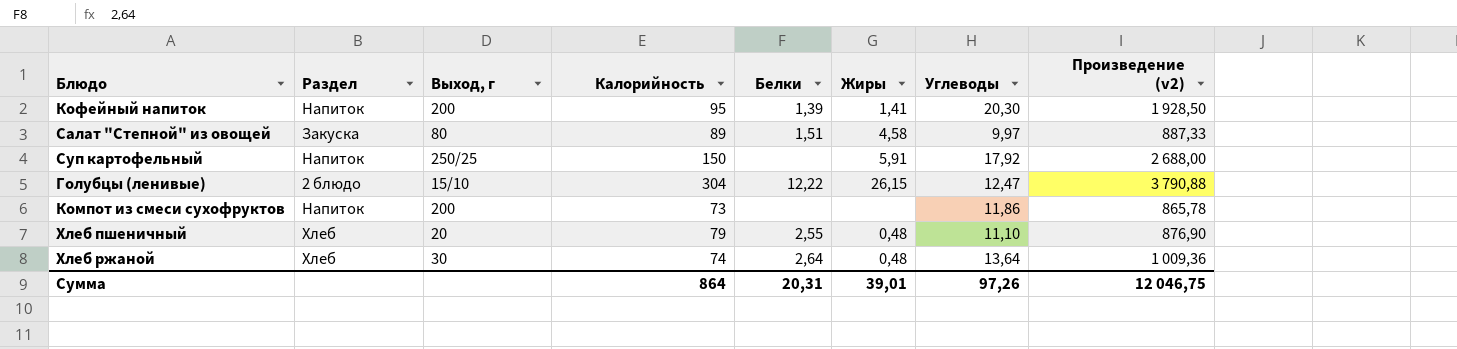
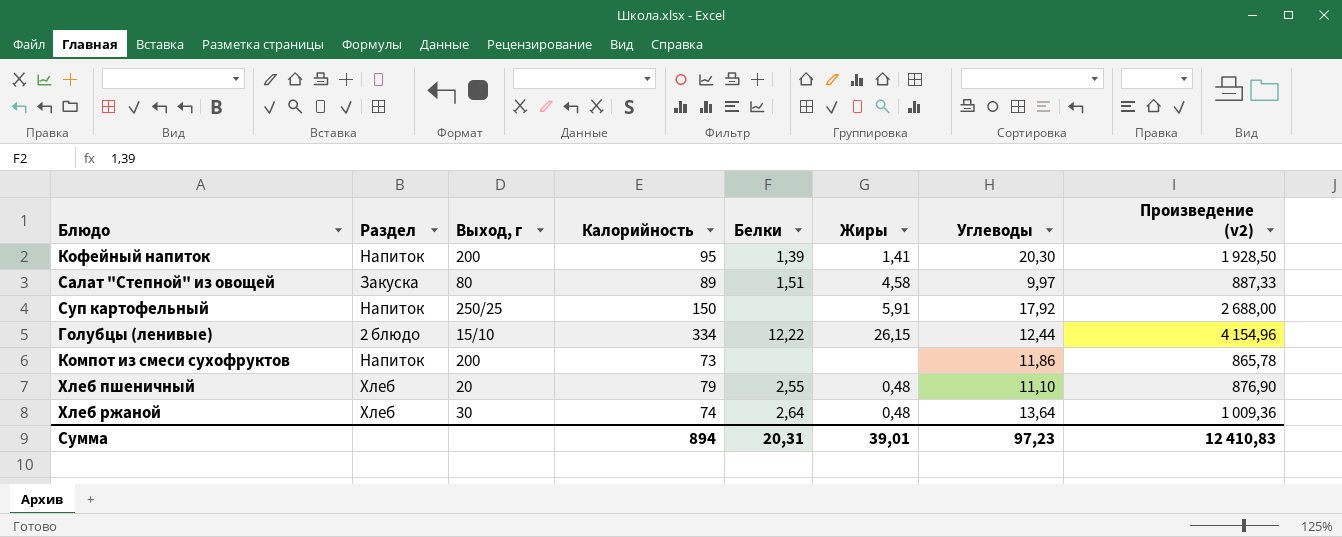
Голубцы (ленивые) | Калорийность: 304 -> 334
Голубцы (ленивые) | Углеводы: 12,47 -> 12,44
Голубцы (ленивые) | Произведение (v2): 3 790,88 -> 4 154,96
Сумма | Калорийность: 864 -> 894
Сумма | Углеводы: 97,26 -> 97,23
Сумма | Произведение (v2): 12 046,75 -> 12 410,83

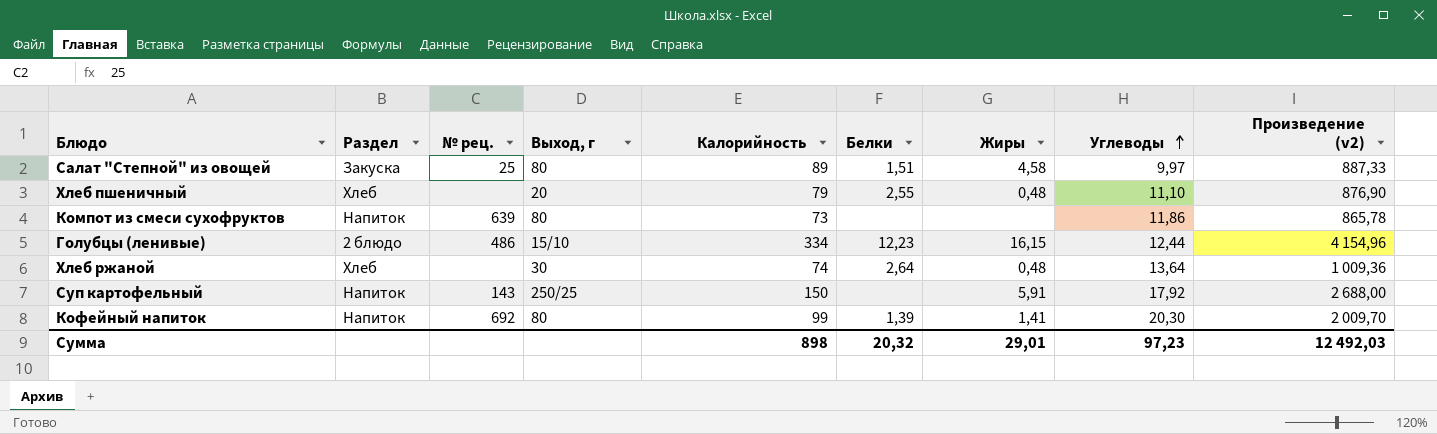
row order: none -> Углеводы ascending
column № рец. | position: none -> 3
Компот из смеси сухофруктов | Выход, г: 200 -> 80
Голубцы (ленивые) | Белки: 12,22 -> 12,23
Голубцы (ленивые) | Жиры: 26,15 -> 16,15
Кофейный напиток | Выход, г: 200 -> 80
Кофейный напиток | Калорийность: 95 -> 99
Кофейный напиток | Произведение (v2): 1 928,50 -> 2 009,70
Сумма | Калорийность: 894 -> 898
Сумма | Белки: 20,31 -> 20,32
Сумма | Жиры: 39,01 -> 29,01
Сумма | Произведение (v2): 12 410,83 -> 12 492,03

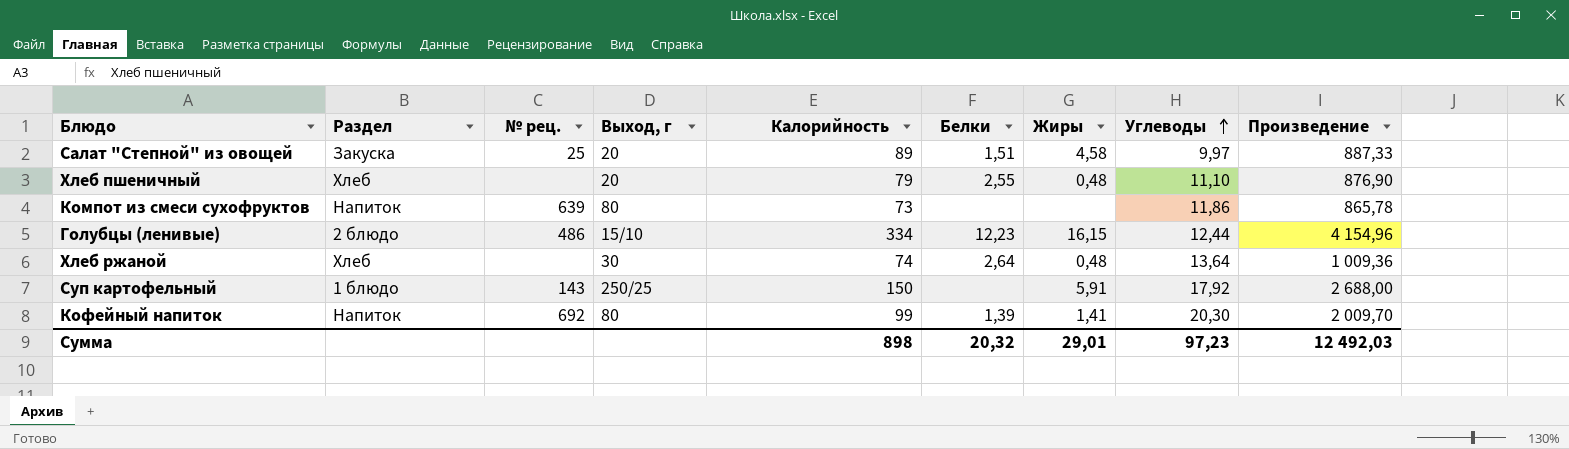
column name: Произведение (v2) -> Произведение
Салат "Степной" из овощей | Выход, г: 80 -> 20
Суп картофельный | Раздел: Напиток -> 1 блюдо

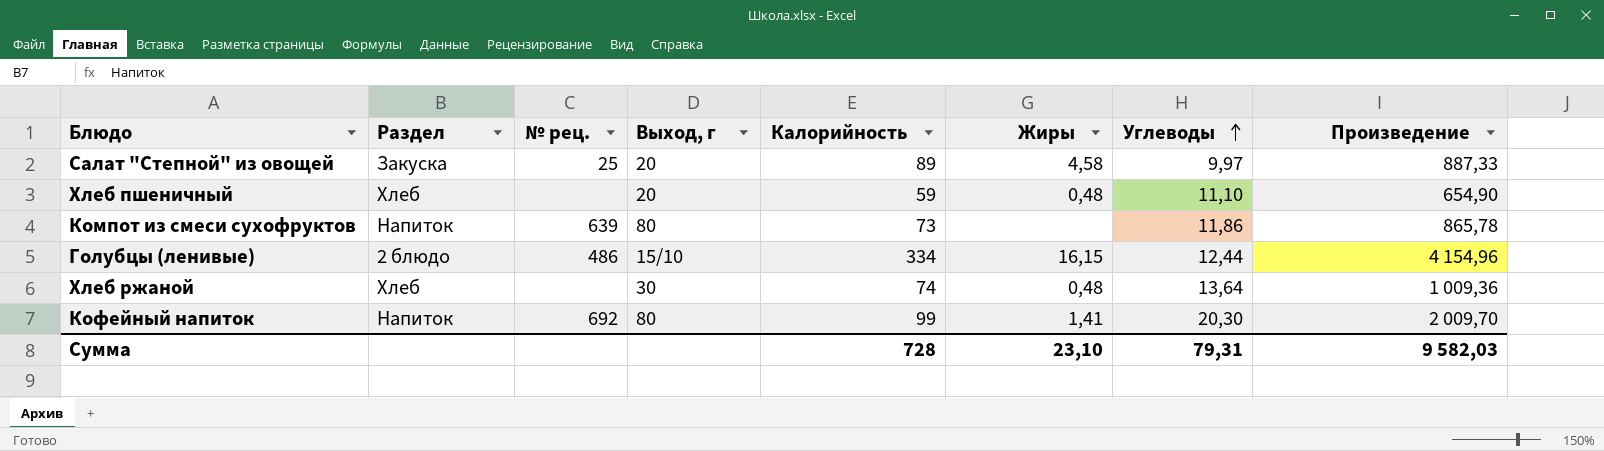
column Белки | position: 6 -> none
row Суп картофельный: 1 блюдо | 143 | 250/25 | 150 | none | 5,91 | 17,92 | 2 688,00 -> none
Хлеб пшеничный | Калорийность: 79 -> 59
Хлеб пшеничный | Произведение: 876,90 -> 654,90
Сумма | Калорийность: 898 -> 728
Сумма | Жиры: 29,01 -> 23,10
Сумма | Углеводы: 97,23 -> 79,31
Сумма | Произведение: 12 492,03 -> 9 582,03

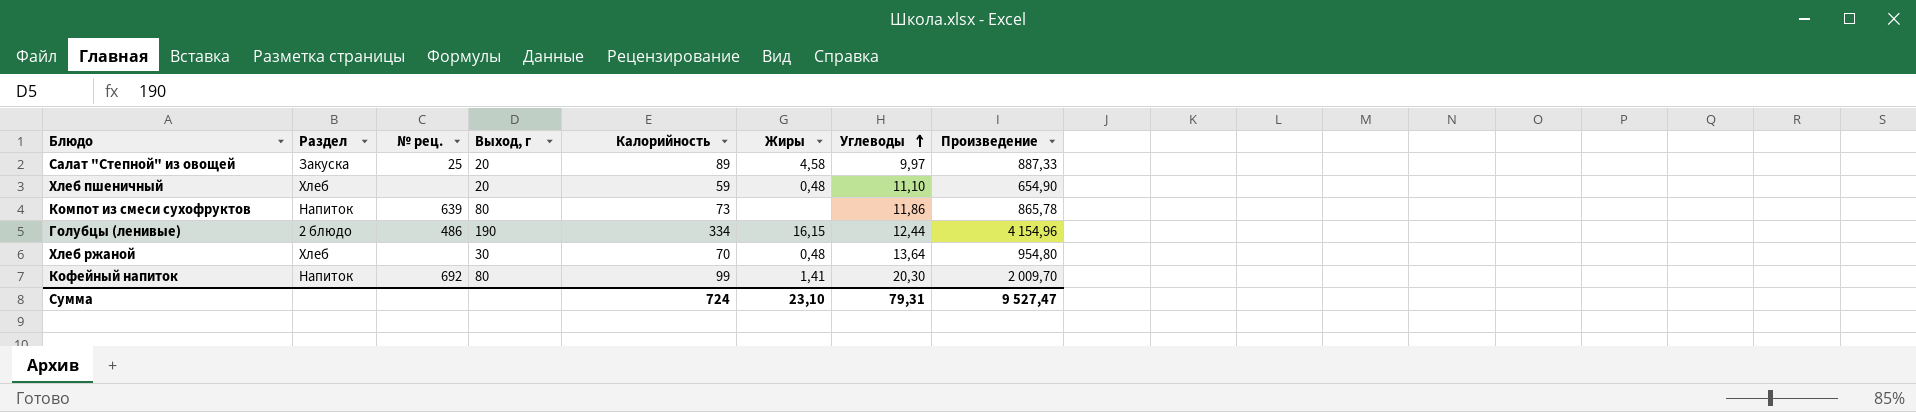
Голубцы (ленивые) | Выход, г: 15/10 -> 190
Хлеб ржаной | Калорийность: 74 -> 70
Хлеб ржаной | Произведение: 1 009,36 -> 954,80
Сумма | Калорийность: 728 -> 724
Сумма | Произведение: 9 582,03 -> 9 527,47

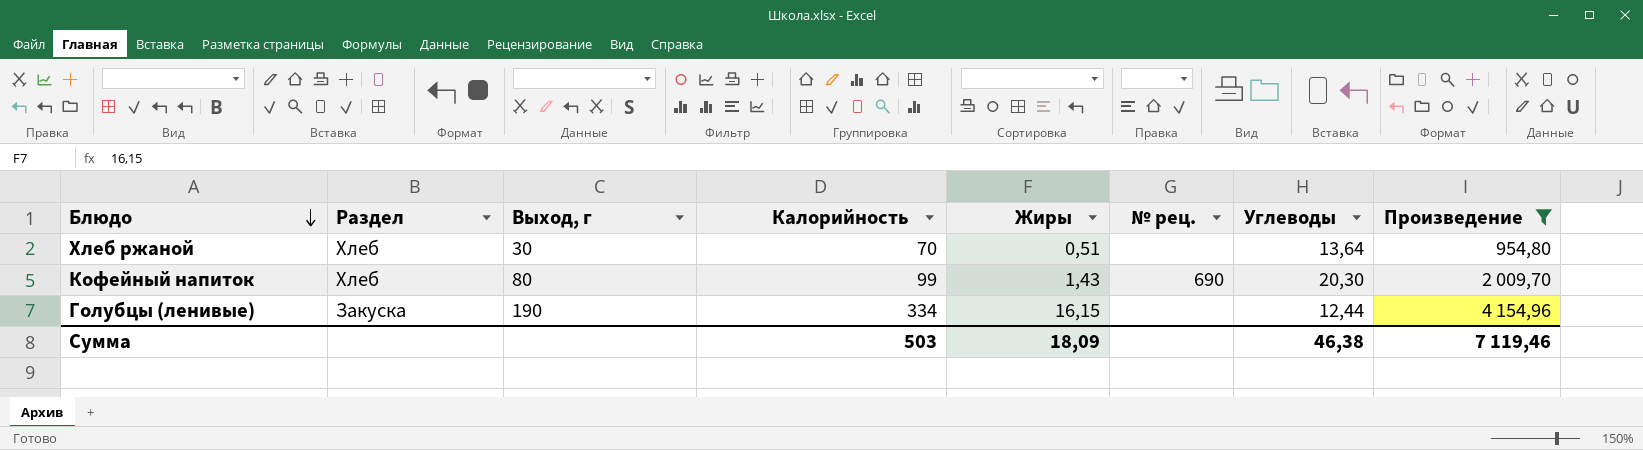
filter: none -> Произведение >= 954,80
row order: Углеводы ascending -> Блюдо descending
column № рец. | position: 3 -> 6
Хлеб ржаной | Жиры: 0,48 -> 0,51
Кофейный напиток | Раздел: Напиток -> Хлеб
Кофейный напиток | Жиры: 1,41 -> 1,43
Кофейный напиток | № рец.: 692 -> 690
Голубцы (ленивые) | Раздел: 2 блюдо -> Закуска
Голубцы (ленивые) | № рец.: 486 -> none
Сумма | Калорийность: 724 -> 503
Сумма | Жиры: 23,10 -> 18,09
Сумма | Углеводы: 79,31 -> 46,38
Сумма | Произведение: 9 527,47 -> 7 119,46

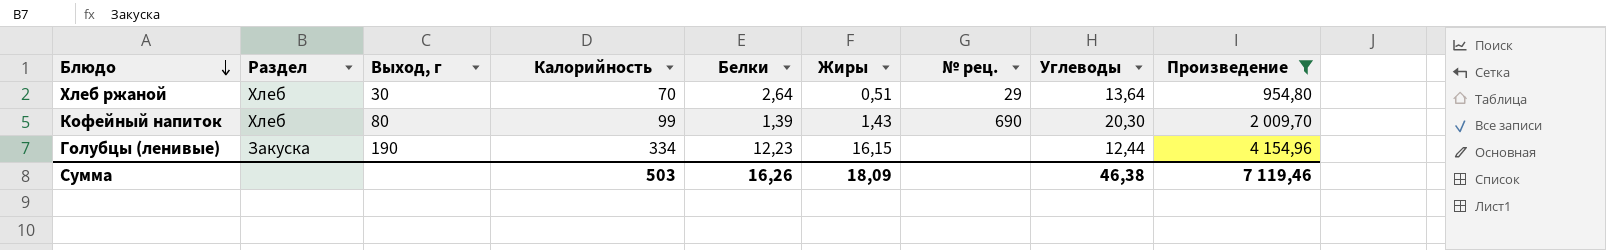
column Белки | position: none -> 5
Хлеб ржаной | № рец.: none -> 29

